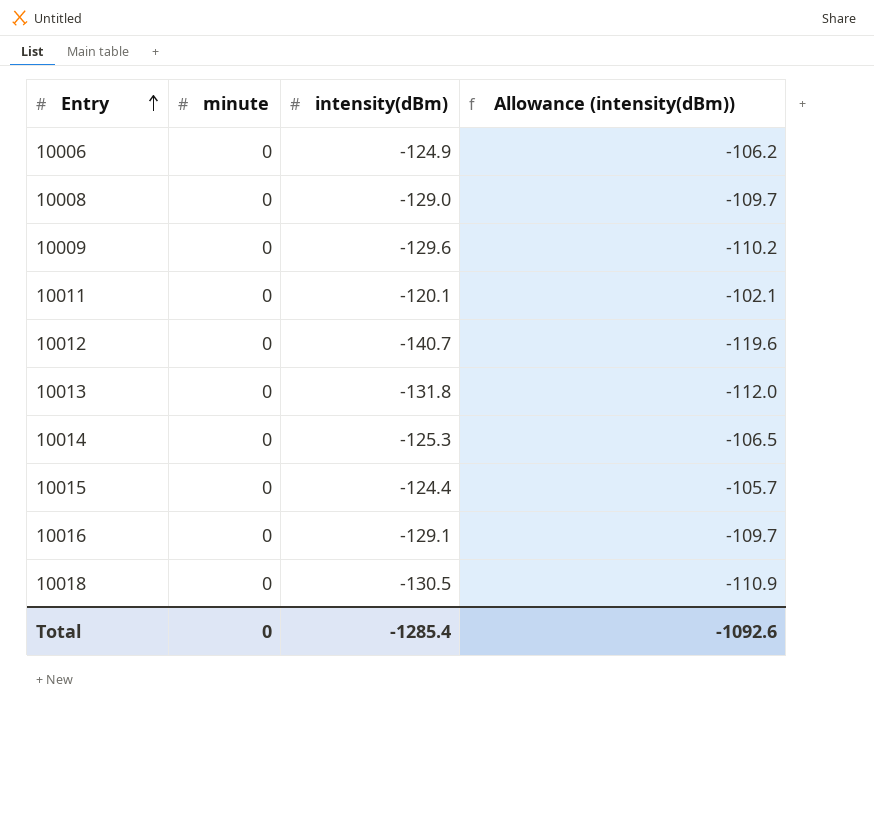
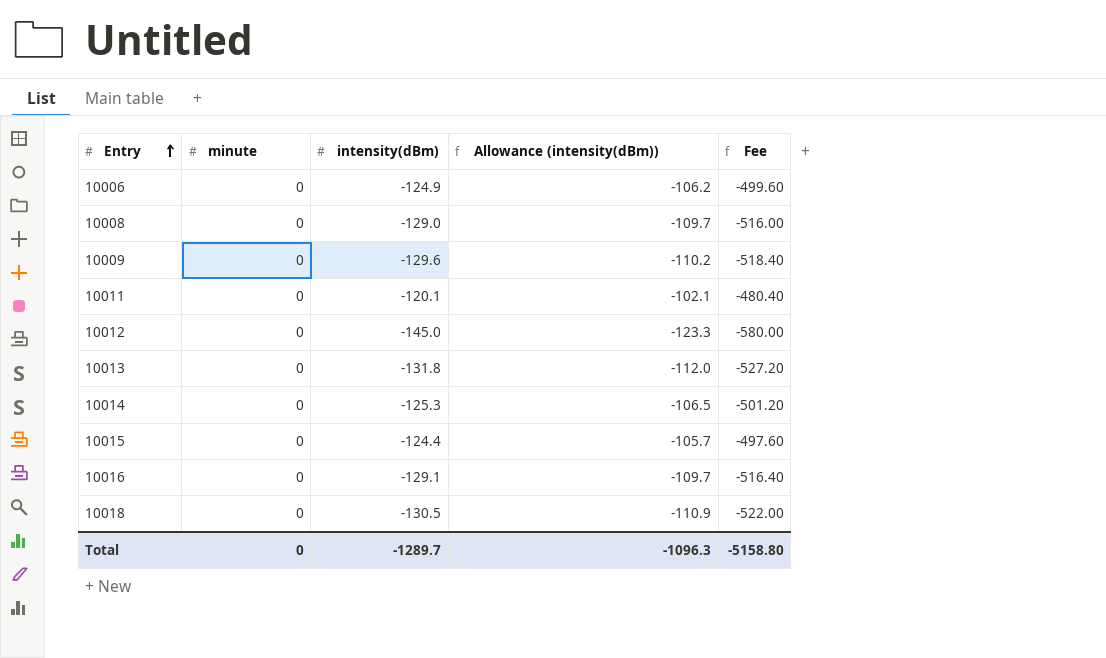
column Fee | formula: none -> [intensity(dBm)] * 4
10012 | intensity(dBm): -140.7 -> -145.0
10012 | Allowance (intensity(dBm)): -119.6 -> -123.3
Total | intensity(dBm): -1285.4 -> -1289.7
Total | Allowance (intensity(dBm)): -1092.6 -> -1096.3

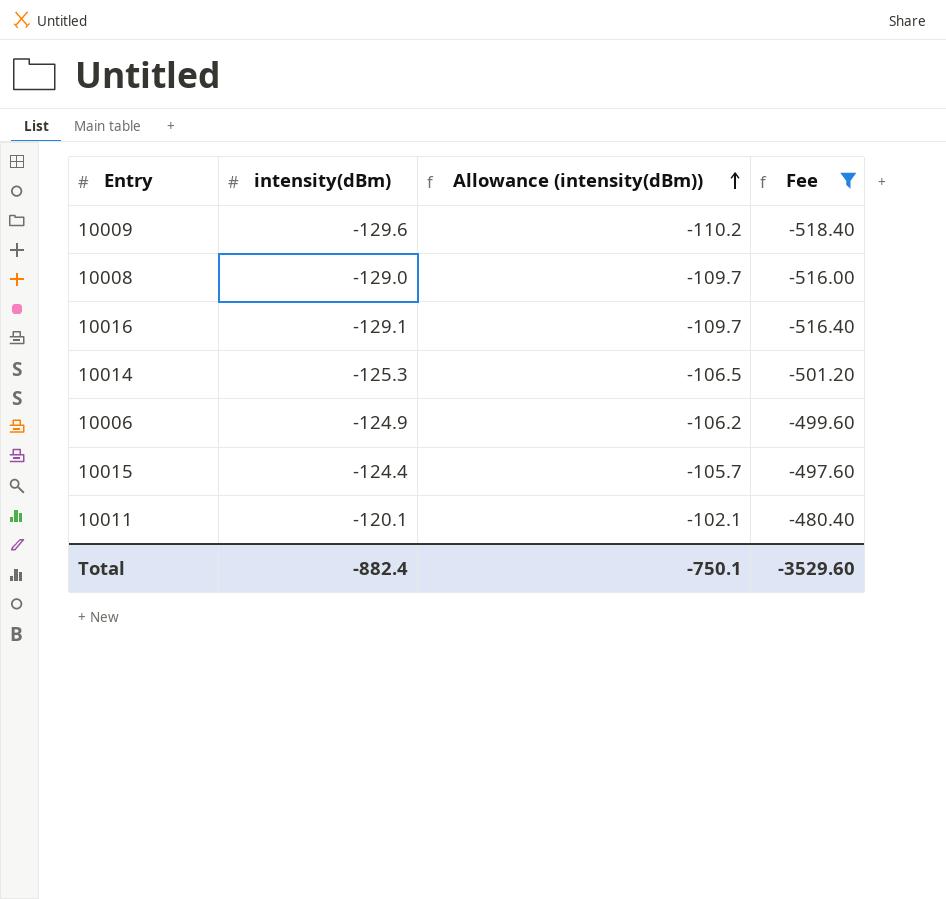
filter: none -> Fee >= -518.40
row order: Entry ascending -> Allowance (intensity(dBm)) ascending
column minute | position: 2 -> none
Total | intensity(dBm): -1289.7 -> -882.4
Total | Allowance (intensity(dBm)): -1096.3 -> -750.1
Total | Fee: -5158.80 -> -3529.60

